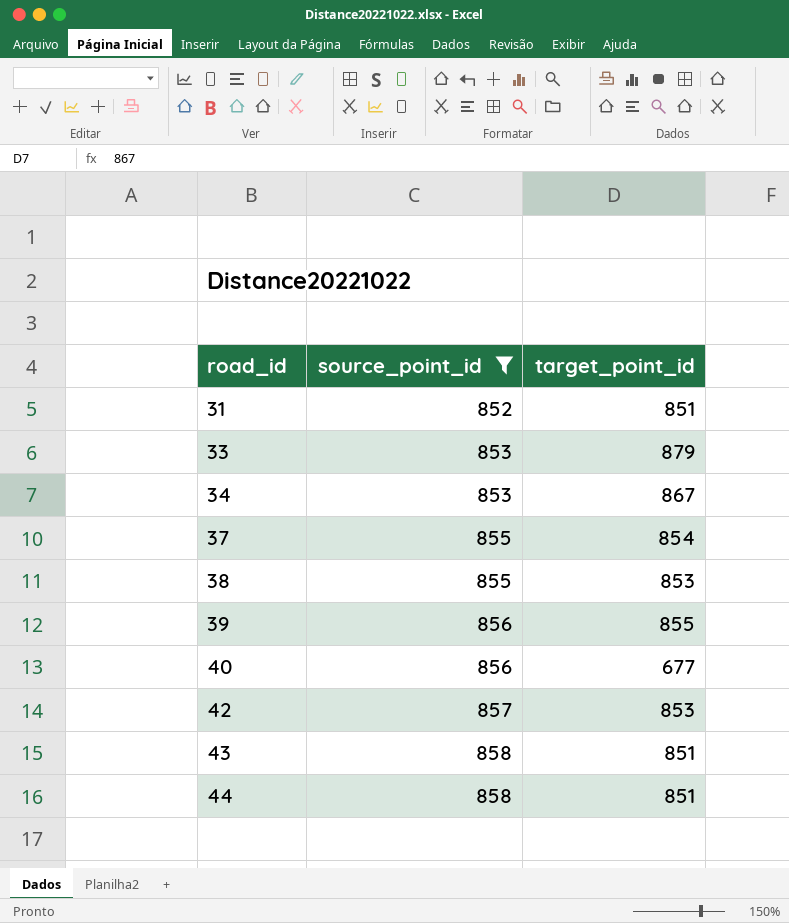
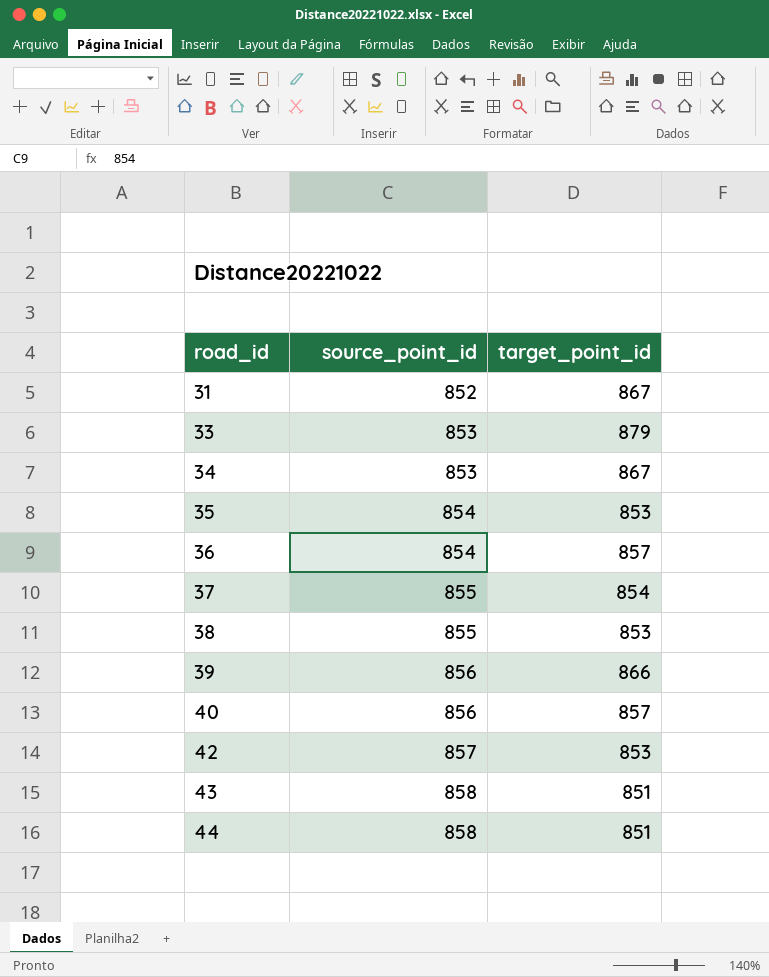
filter: source_point_id != 854 -> none
31 | target_point_id: 851 -> 867
39 | target_point_id: 855 -> 866
40 | target_point_id: 677 -> 857

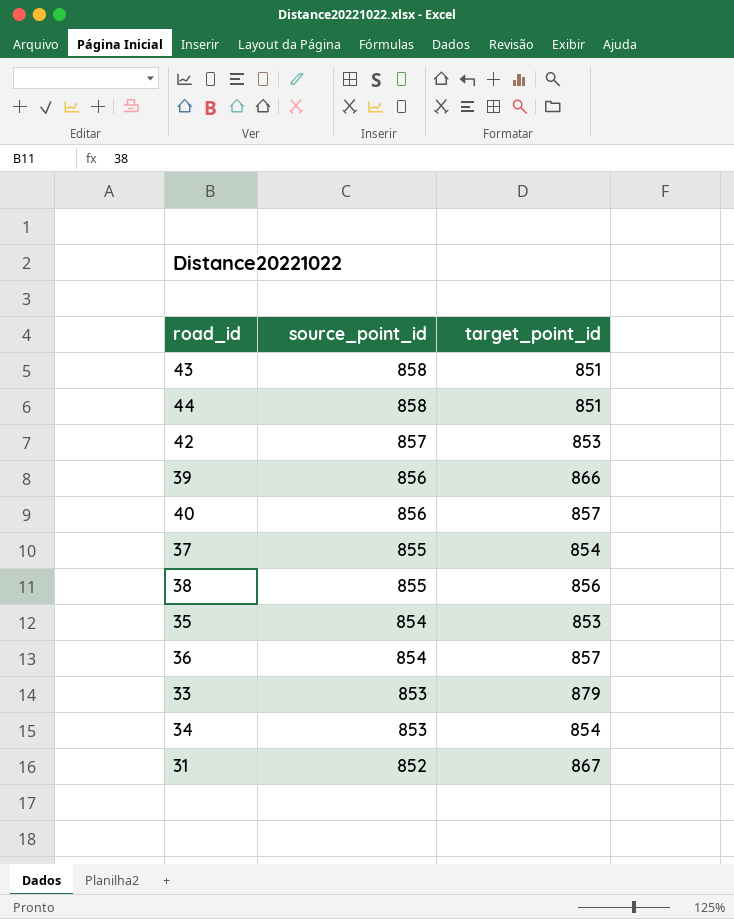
row order: road_id ascending -> source_point_id descending
38 | target_point_id: 853 -> 856
34 | target_point_id: 867 -> 854

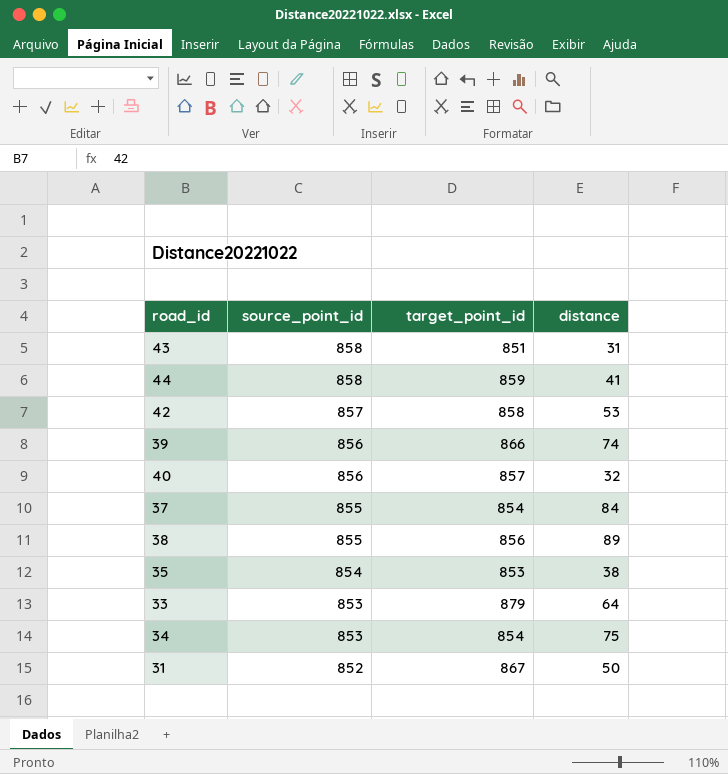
column distance | position: none -> 4
row 36: 854 | 857 -> none
44 | target_point_id: 851 -> 859
42 | target_point_id: 853 -> 858

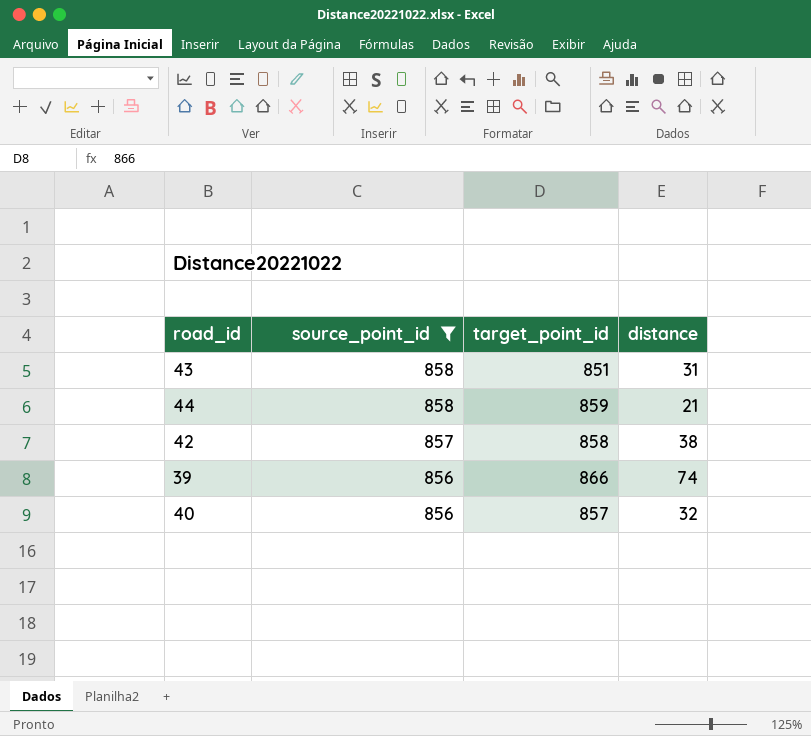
filter: none -> source_point_id >= 856
44 | distance: 41 -> 21
42 | distance: 53 -> 38

